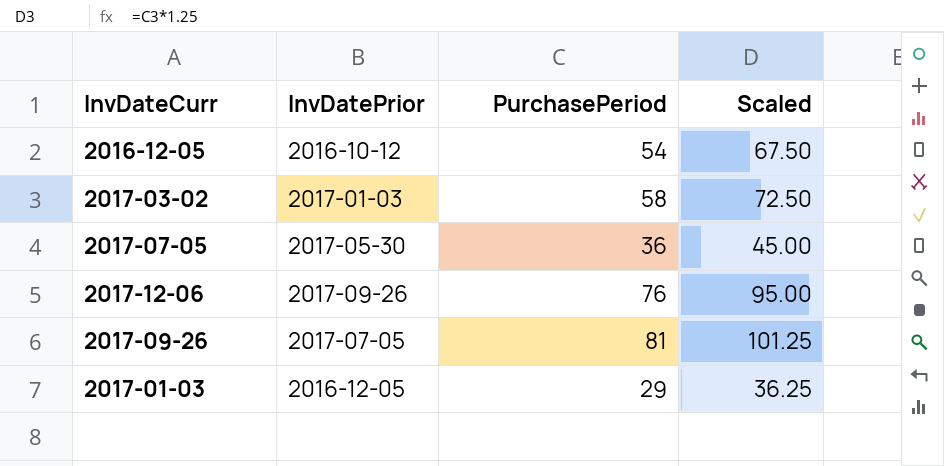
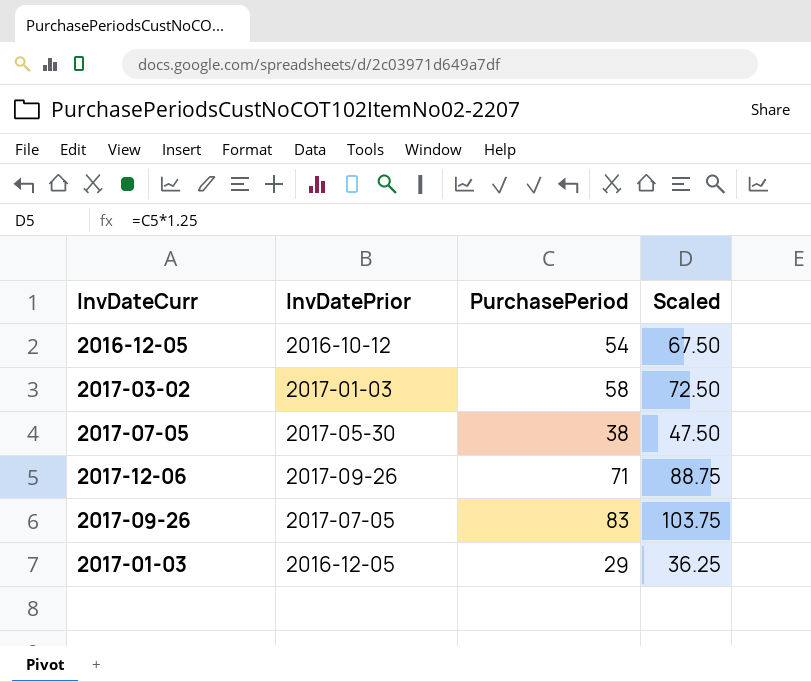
2017-07-05 | PurchasePeriod: 36 -> 38
2017-07-05 | Scaled: 45.00 -> 47.50
2017-12-06 | PurchasePeriod: 76 -> 71
2017-12-06 | Scaled: 95.00 -> 88.75
2017-09-26 | PurchasePeriod: 81 -> 83
2017-09-26 | Scaled: 101.25 -> 103.75

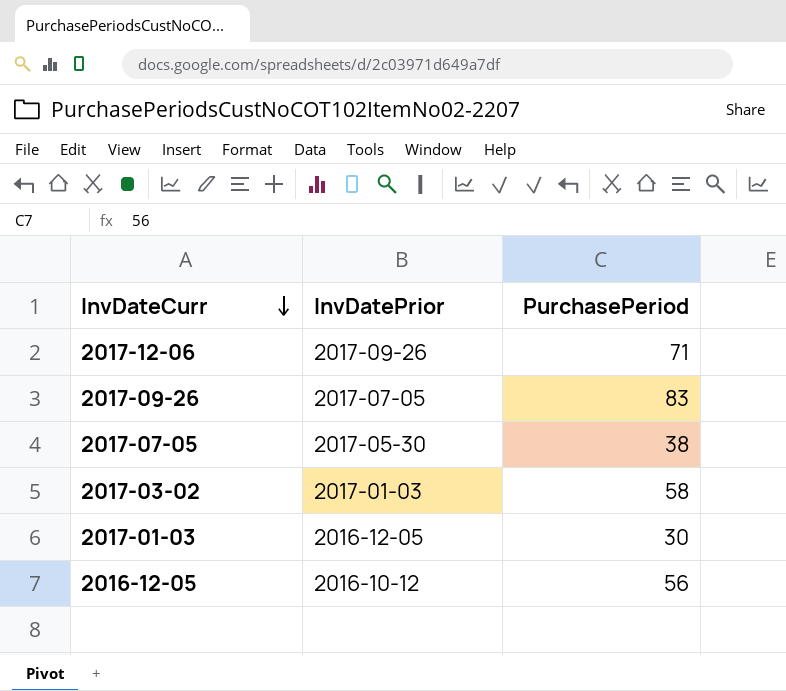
row order: none -> InvDateCurr descending
column Scaled | formula: [PurchasePeriod] * 1.25 -> none
2017-01-03 | PurchasePeriod: 29 -> 30
2016-12-05 | PurchasePeriod: 54 -> 56

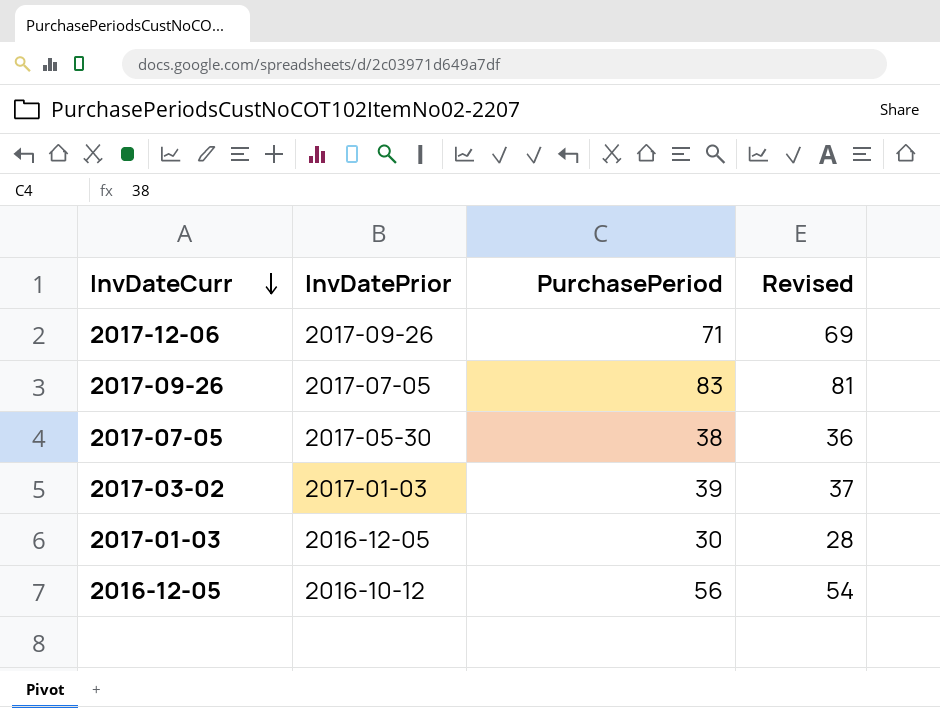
column Revised | formula: none -> [PurchasePeriod] - 2
2017-03-02 | PurchasePeriod: 58 -> 39

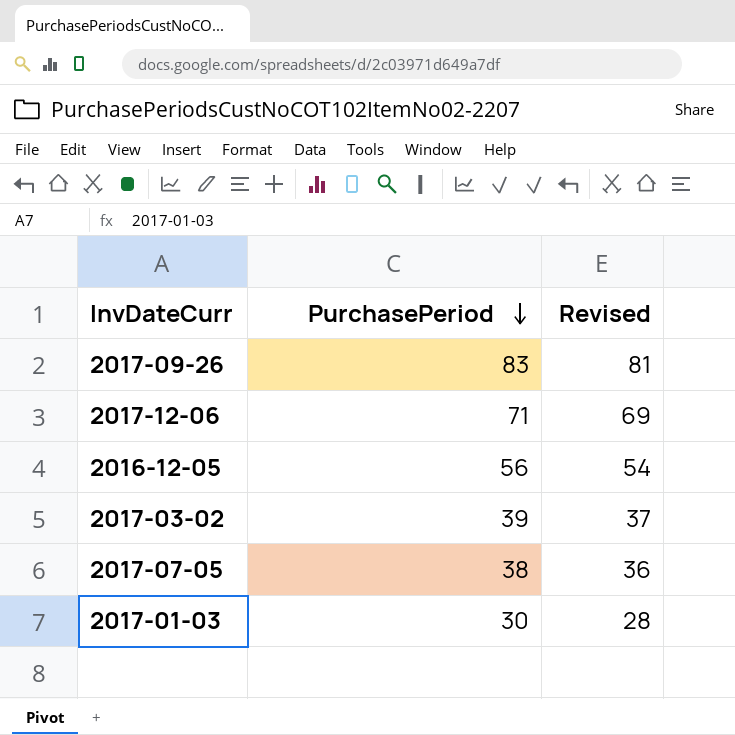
row order: InvDateCurr descending -> PurchasePeriod descending
column InvDatePrior | position: 2 -> none

